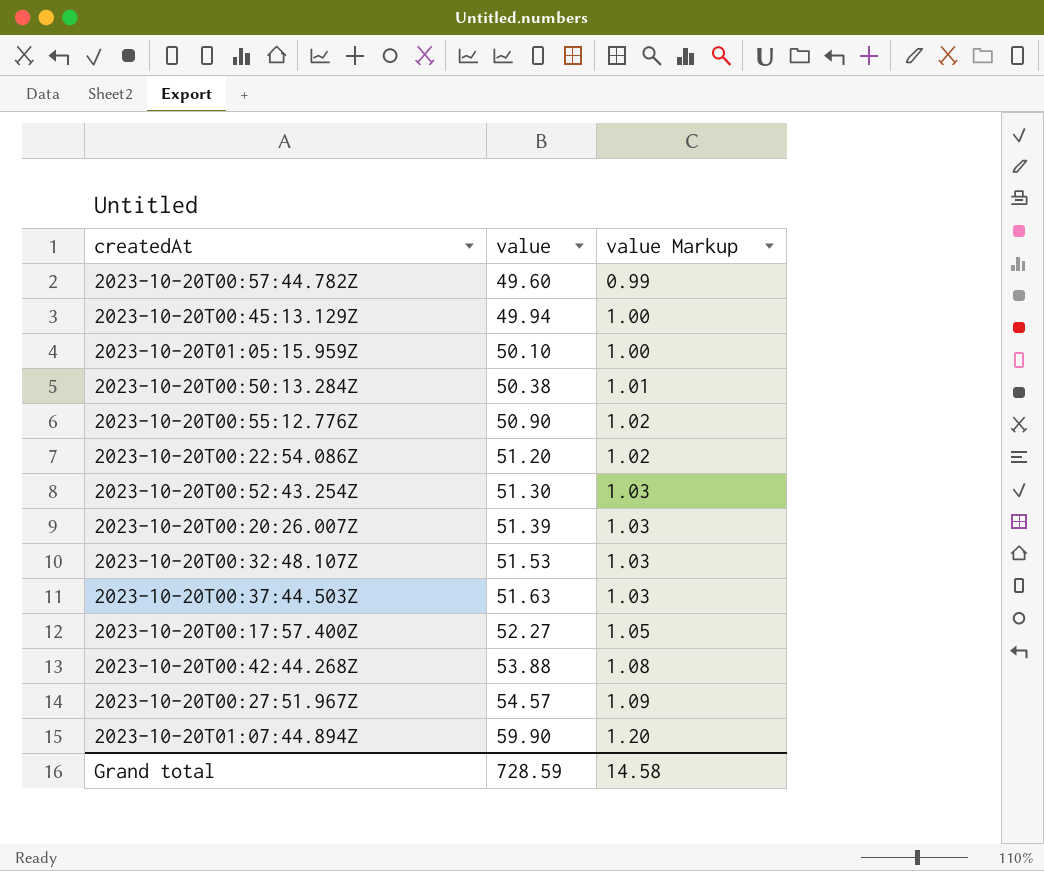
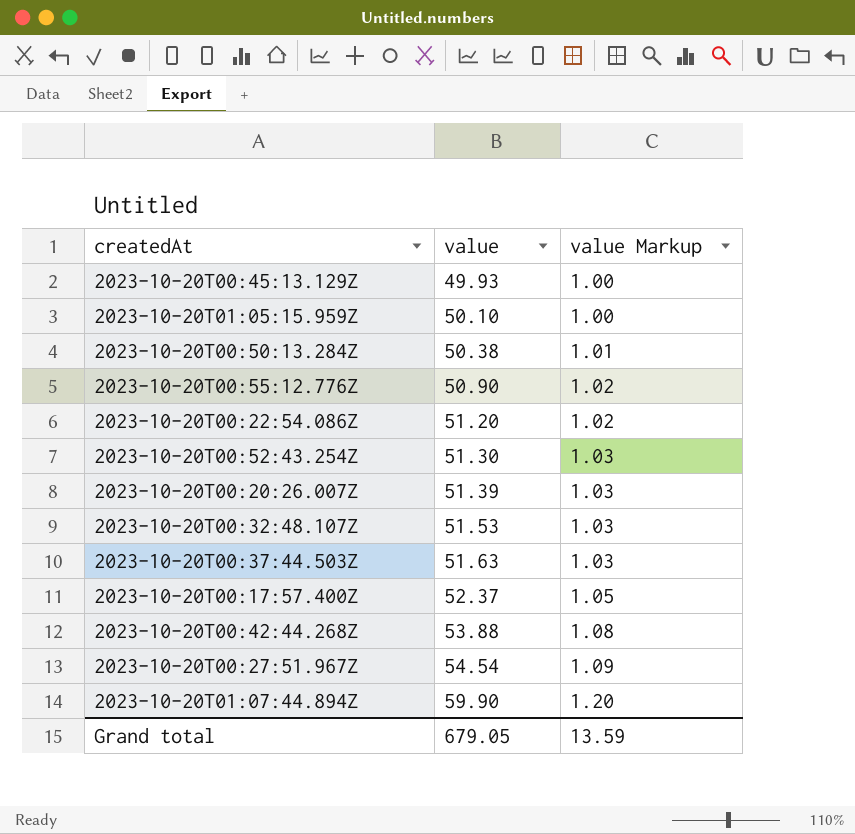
row 2023-10-20T00:57:44.782Z: 49.60 | 0.99 -> none
2023-10-20T00:45:13.129Z | value: 49.94 -> 49.93
2023-10-20T00:17:57.400Z | value: 52.27 -> 52.37
2023-10-20T00:27:51.967Z | value: 54.57 -> 54.54
Grand total | value: 728.59 -> 679.05
Grand total | value Markup: 14.58 -> 13.59

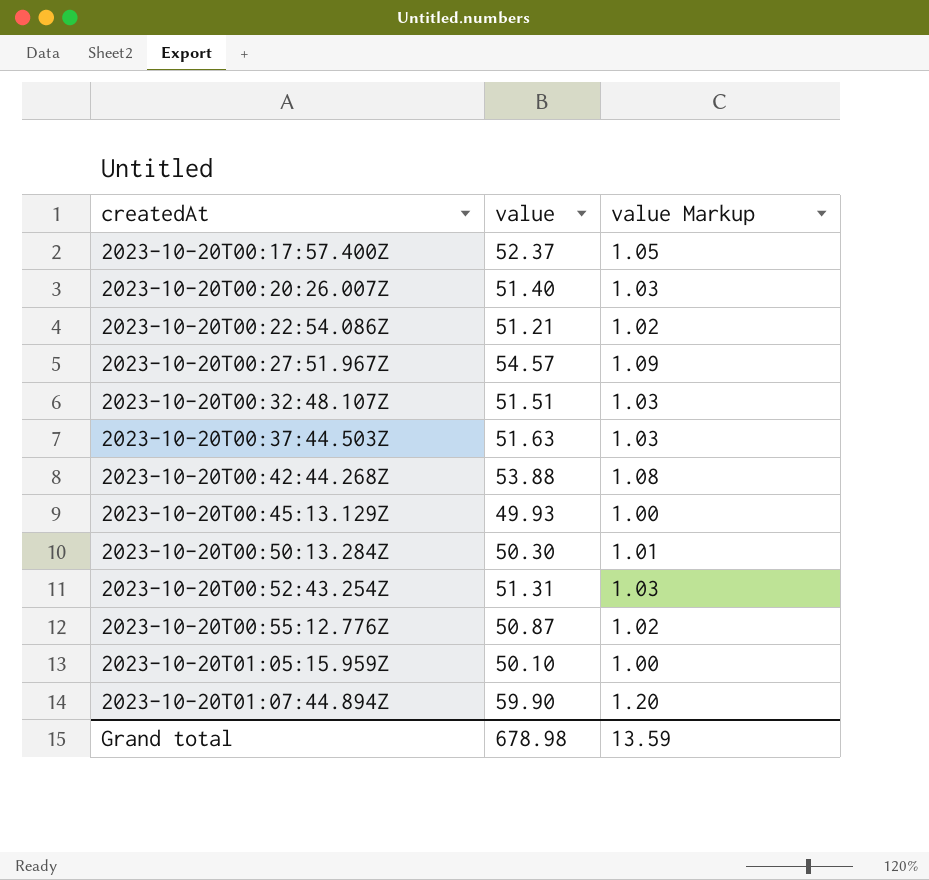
row order: value ascending -> createdAt ascending
2023-10-20T00:20:26.007Z | value: 51.39 -> 51.40
2023-10-20T00:22:54.086Z | value: 51.20 -> 51.21
2023-10-20T00:27:51.967Z | value: 54.54 -> 54.57
2023-10-20T00:32:48.107Z | value: 51.53 -> 51.51
2023-10-20T00:50:13.284Z | value: 50.38 -> 50.30
2023-10-20T00:52:43.254Z | value: 51.30 -> 51.31
2023-10-20T00:55:12.776Z | value: 50.90 -> 50.87
Grand total | value: 679.05 -> 678.98

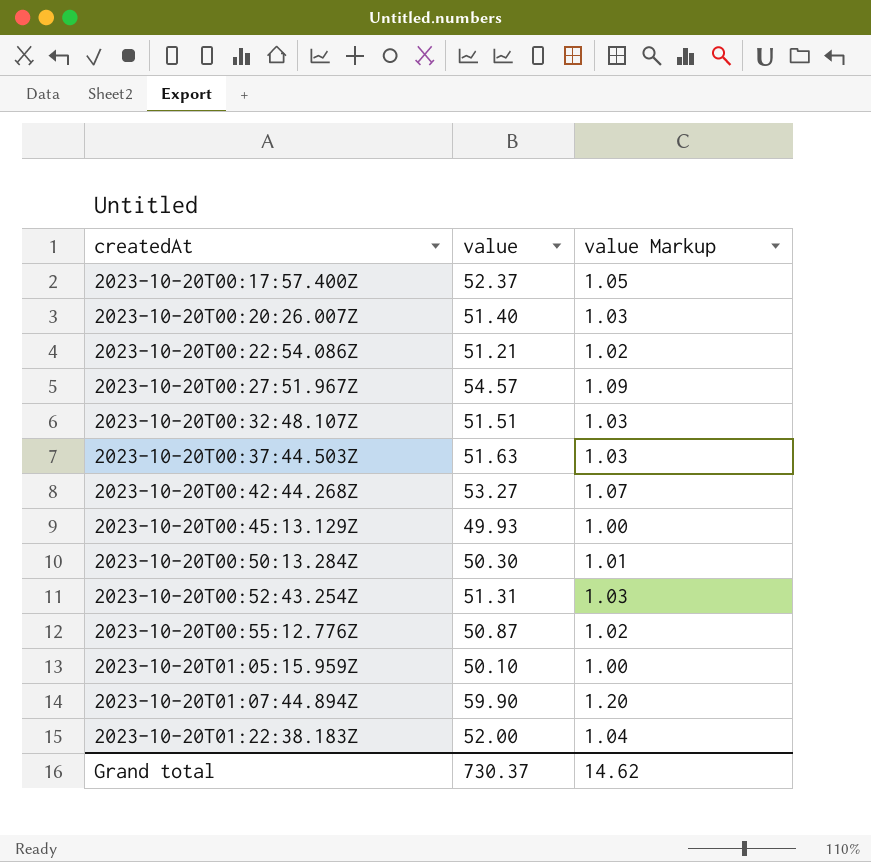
2023-10-20T00:42:44.268Z | value: 53.88 -> 53.27
2023-10-20T00:42:44.268Z | value Markup: 1.08 -> 1.07
row 2023-10-20T01:22:38.183Z: none -> 52.00 | 1.04
Grand total | value: 678.98 -> 730.37
Grand total | value Markup: 13.59 -> 14.62

